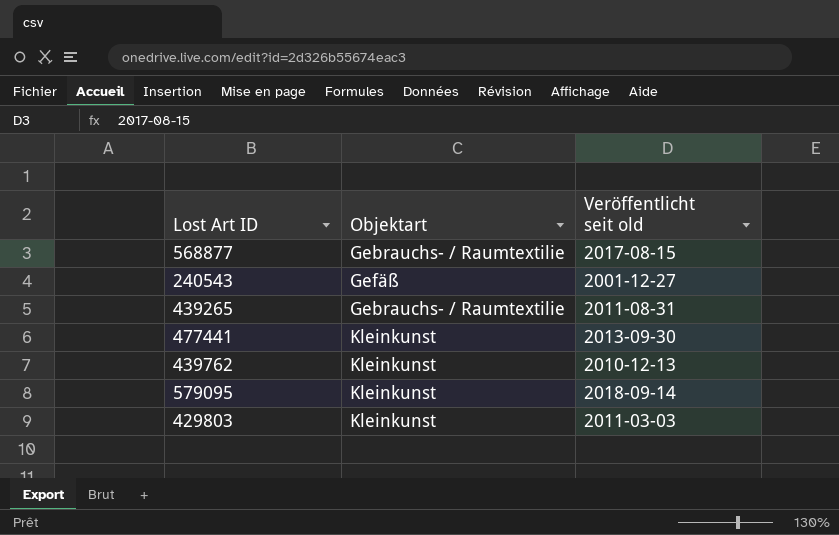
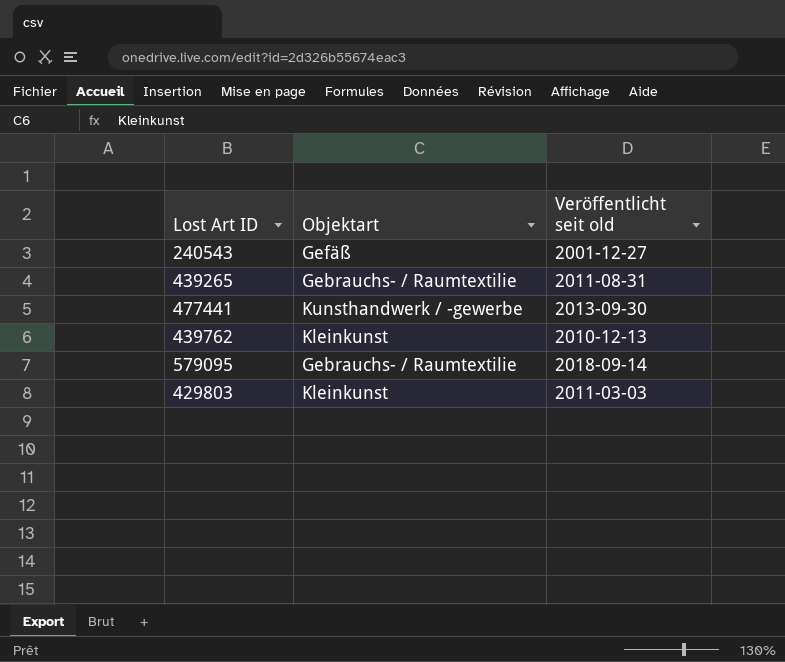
row 568877: Gebrauchs- / Raumtextilie | 2017-08-15 -> none
477441 | Objektart: Kleinkunst -> Kunsthandwerk / -gewerbe
579095 | Objektart: Kleinkunst -> Gebrauchs- / Raumtextilie

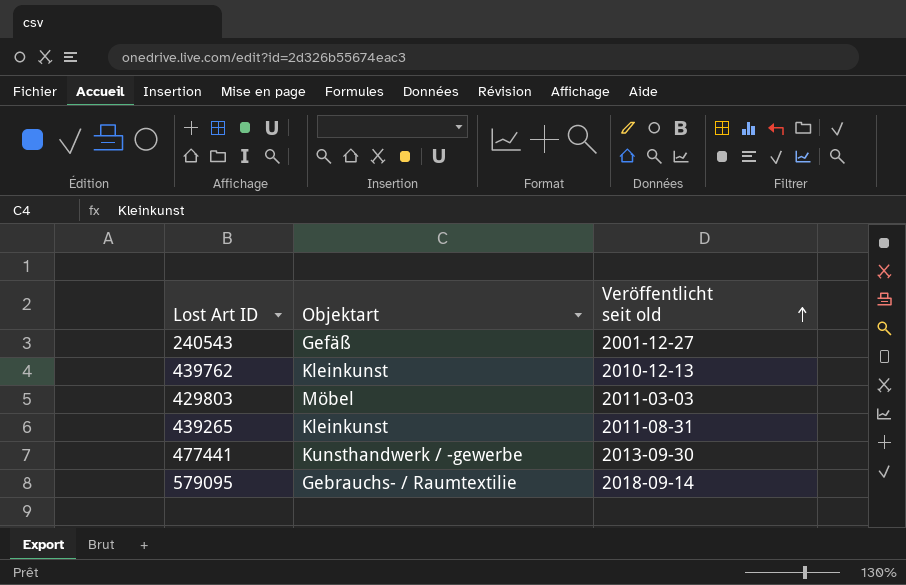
row order: none -> Veröffentlicht seit old ascending
429803 | Objektart: Kleinkunst -> Möbel
439265 | Objektart: Gebrauchs- / Raumtextilie -> Kleinkunst

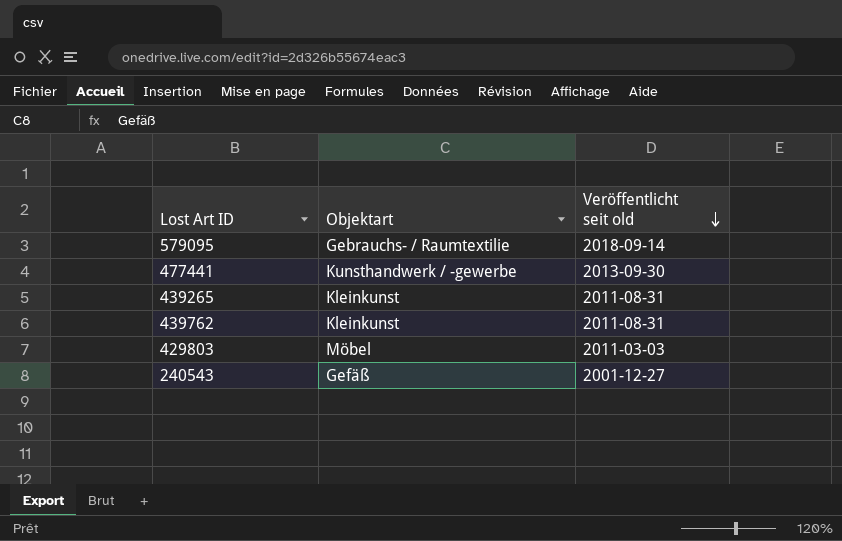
row order: Veröffentlicht seit old ascending -> Veröffentlicht seit old descending
439762 | Veröffentlicht seit old: 2010-12-13 -> 2011-08-31

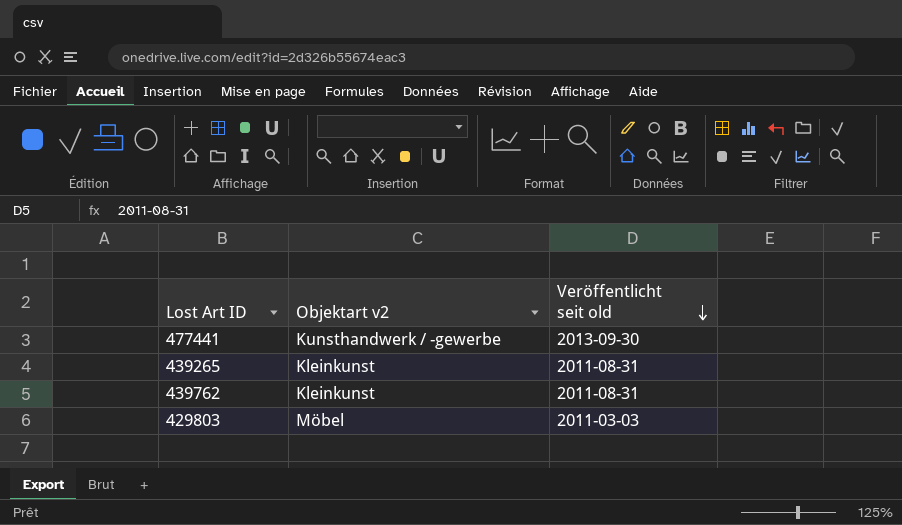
column name: Objektart -> Objektart v2
row 579095: Gebrauchs- / Raumtextilie | 2018-09-14 -> none
row 240543: Gefäß | 2001-12-27 -> none

